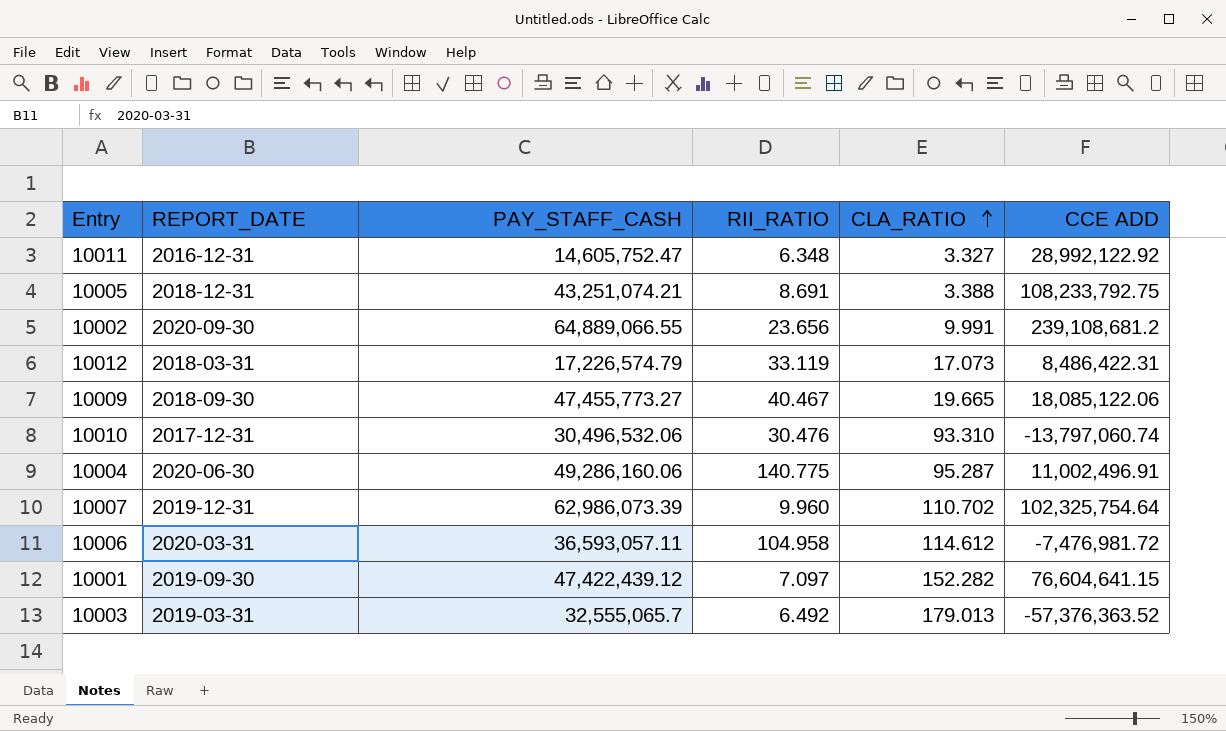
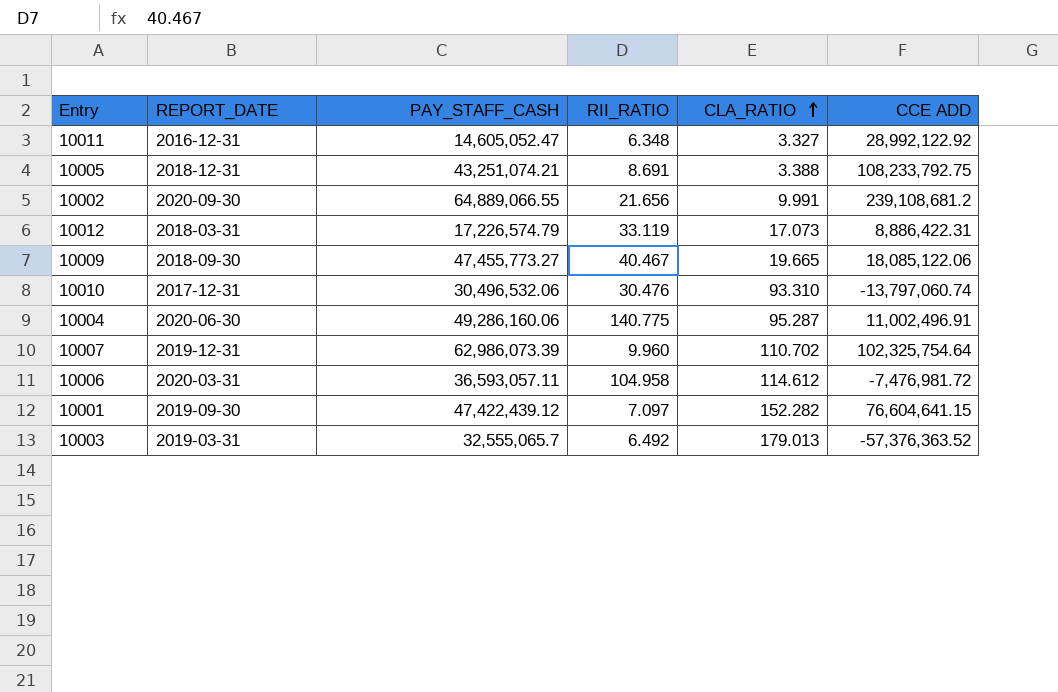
10011 | PAY_STAFF_CASH: 14,605,752.47 -> 14,605,052.47
10002 | RII_RATIO: 23.656 -> 21.656
10012 | CCE ADD: 8,486,422.31 -> 8,886,422.31

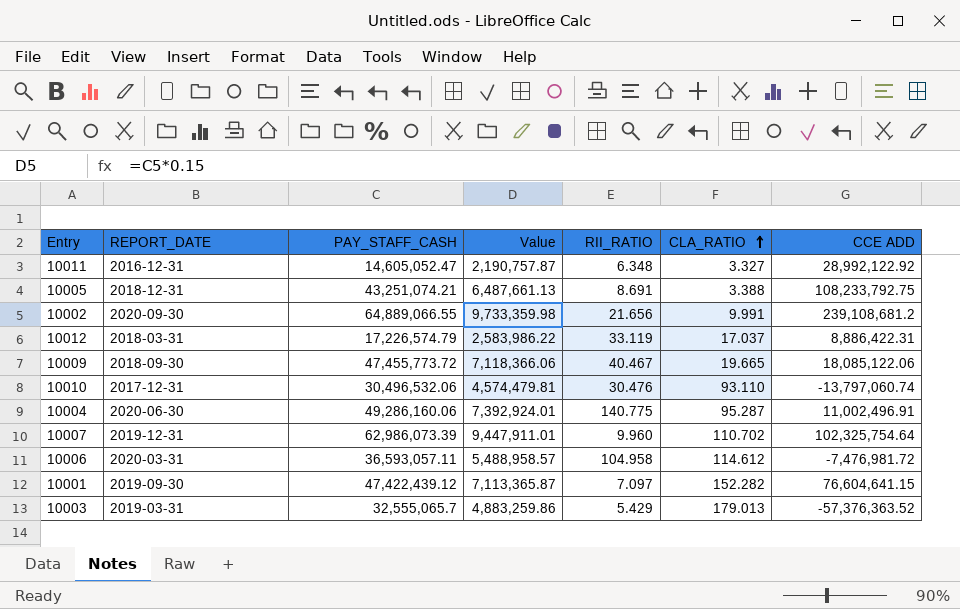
column Value | formula: none -> [PAY_STAFF_CASH] * 0.15
10012 | CLA_RATIO: 17.073 -> 17.037
10009 | PAY_STAFF_CASH: 47,455,773.27 -> 47,455,773.72
10010 | CLA_RATIO: 93.310 -> 93.110
10003 | RII_RATIO: 6.492 -> 5.429

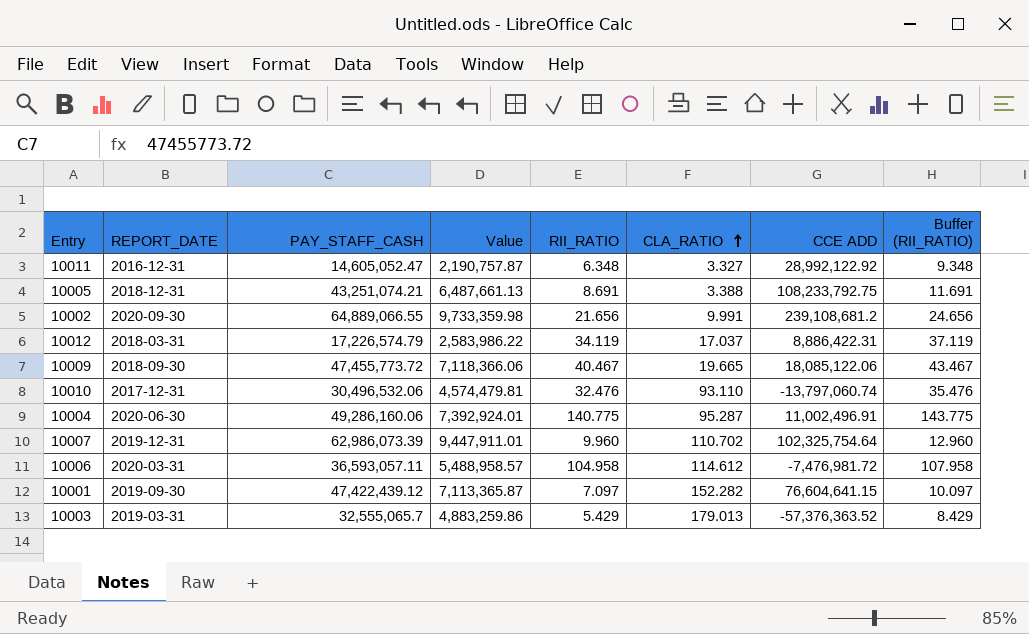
column Buffer (RII_RATIO) | formula: none -> [RII_RATIO] + 3
10012 | RII_RATIO: 33.119 -> 34.119
10010 | RII_RATIO: 30.476 -> 32.476

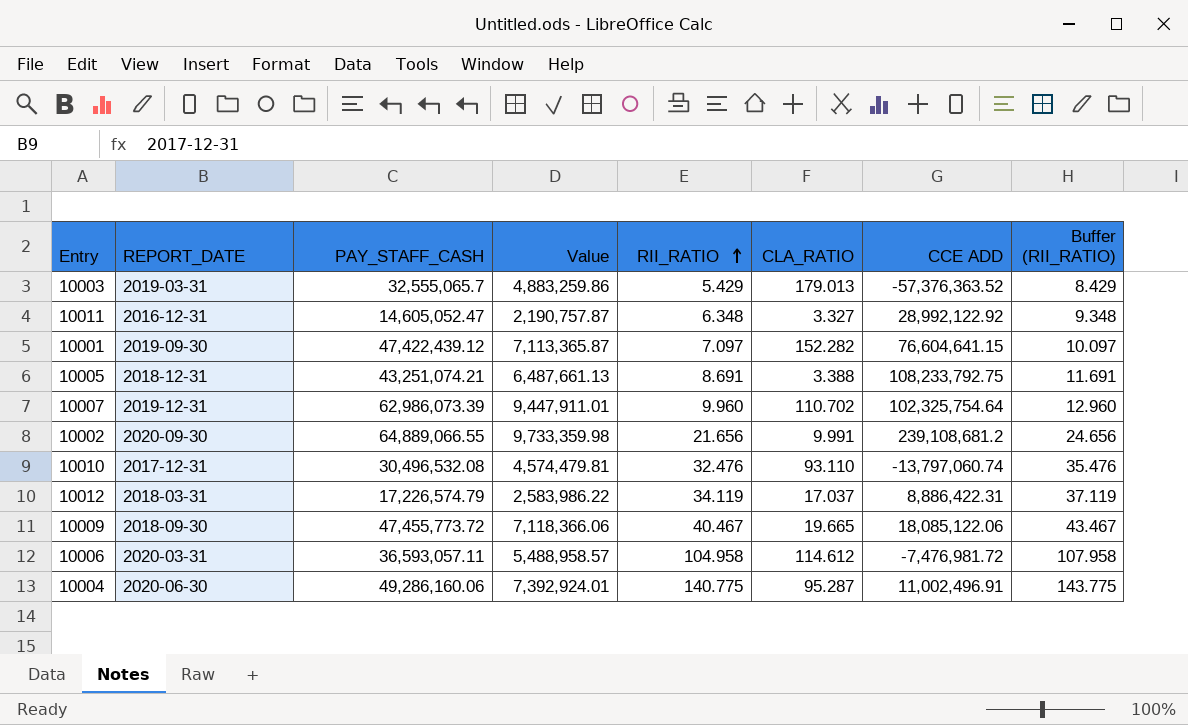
row order: CLA_RATIO ascending -> RII_RATIO ascending
10010 | PAY_STAFF_CASH: 30,496,532.06 -> 30,496,532.08

